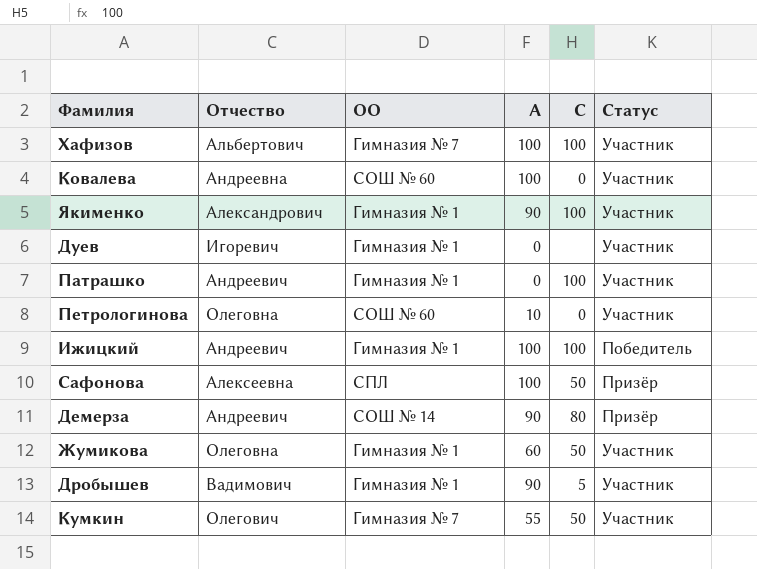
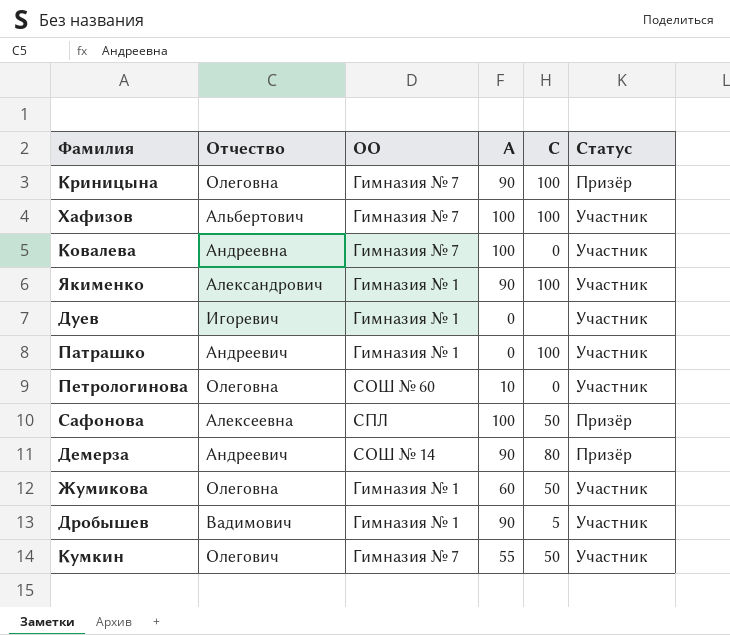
row Ижицкий: Андреевич | Гимназия № 1 | 100 | 100 | Победитель -> none
row Криницына: none -> Олеговна | Гимназия № 7 | 90 | 100 | Призёр
Ковалева | ОО: СОШ № 60 -> Гимназия № 7

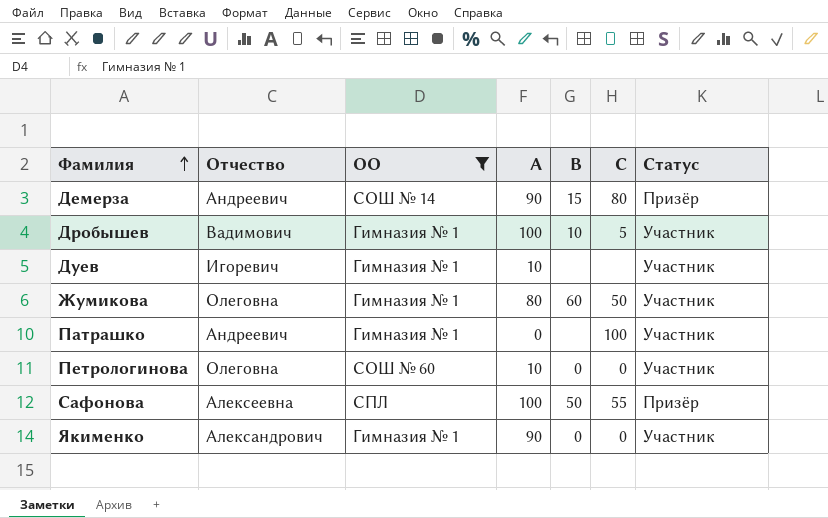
filter: none -> ОО != Гимназия № 7
row order: none -> Фамилия ascending
column B | position: none -> 5
Дробышев | A: 90 -> 100
Дуев | A: 0 -> 10
Жумикова | A: 60 -> 80
Сафонова | C: 50 -> 55
Якименко | C: 100 -> 0

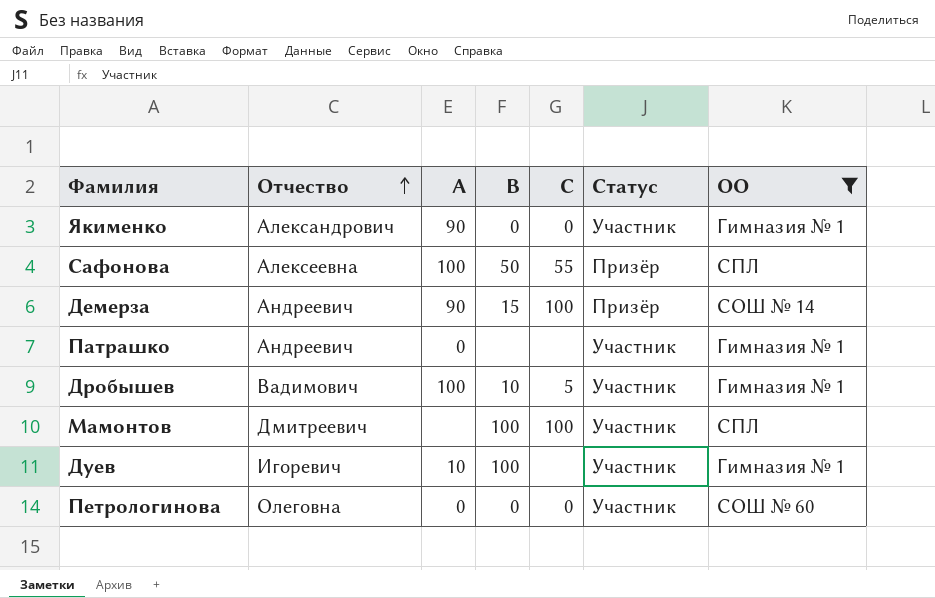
row order: Фамилия ascending -> Отчество ascending
column ОО | position: 3 -> 7
row Жумикова: Олеговна | Гимназия № 1 | 80 | 60 | 50 | Участник -> none
Демерза | C: 80 -> 100
Патрашко | C: 100 -> none
row Мамонтов: none -> Дмитреевич | none | 100 | 100 | Участник | СПЛ
Дуев | B: none -> 100
Петрологинова | A: 10 -> 0

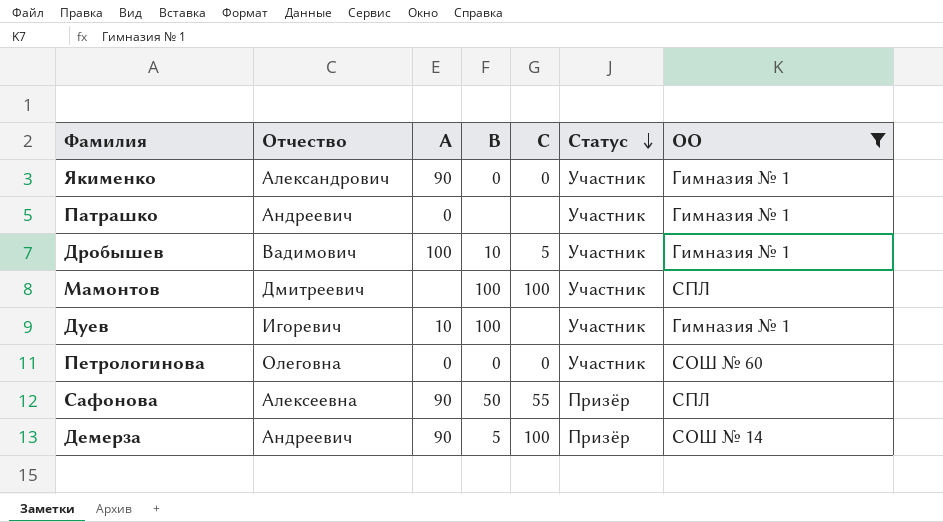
row order: Отчество ascending -> Статус descending
Сафонова | A: 100 -> 90
Демерза | B: 15 -> 5

